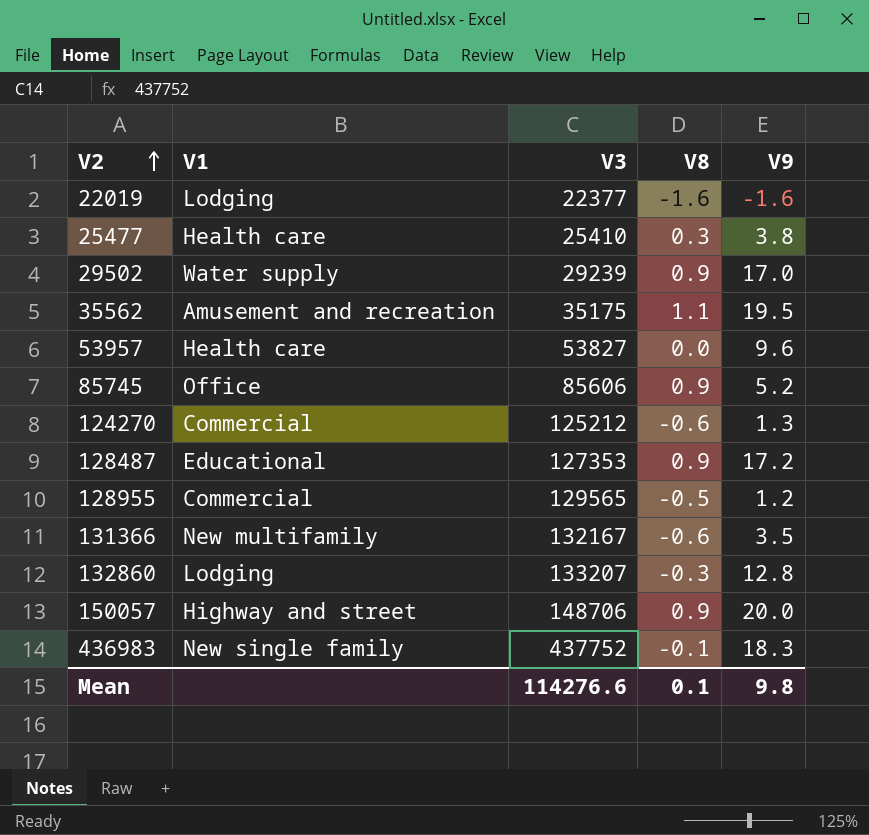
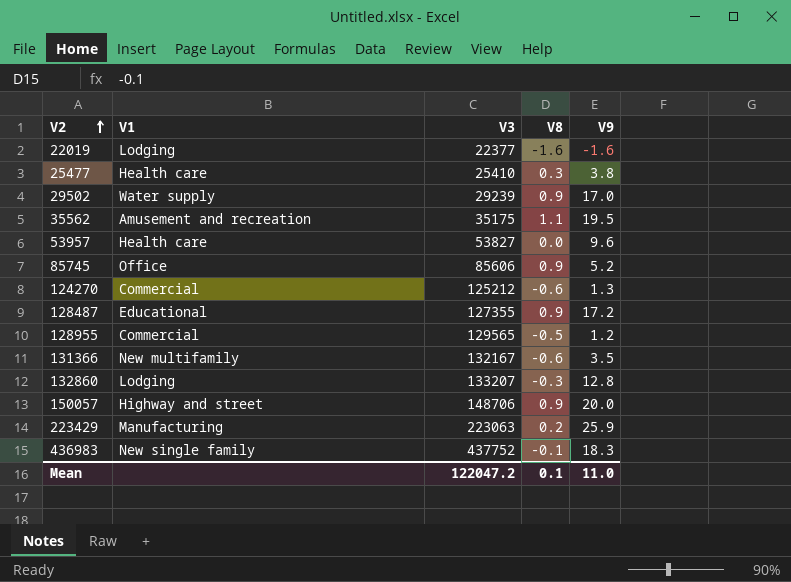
128487 | V3: 127353 -> 127355
row 223429: none -> Manufacturing | 223063 | 0.2 | 25.9
Mean | V3: 114276.6 -> 122047.2
Mean | V9: 9.8 -> 11.0

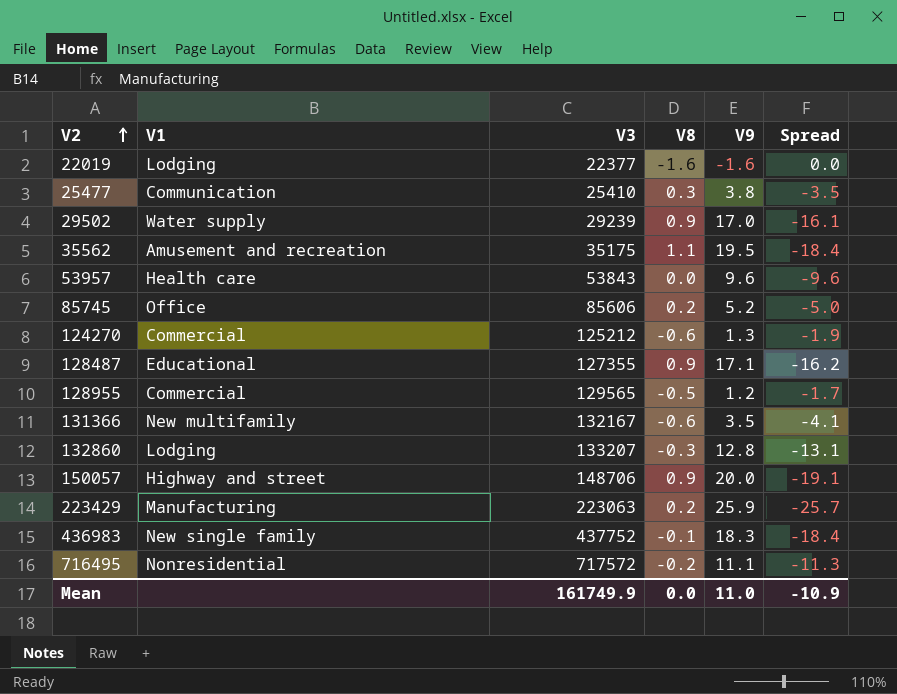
column Spread | formula: none -> [V8] - [V9]
25477 | V1: Health care -> Communication
53957 | V3: 53827 -> 53843
85745 | V8: 0.9 -> 0.2
128487 | V9: 17.2 -> 17.1
row 716495: none -> Nonresidential | 717572 | -0.2 | 11.1 | -11.3
Mean | V3: 122047.2 -> 161749.9
Mean | V8: 0.1 -> 0.0

